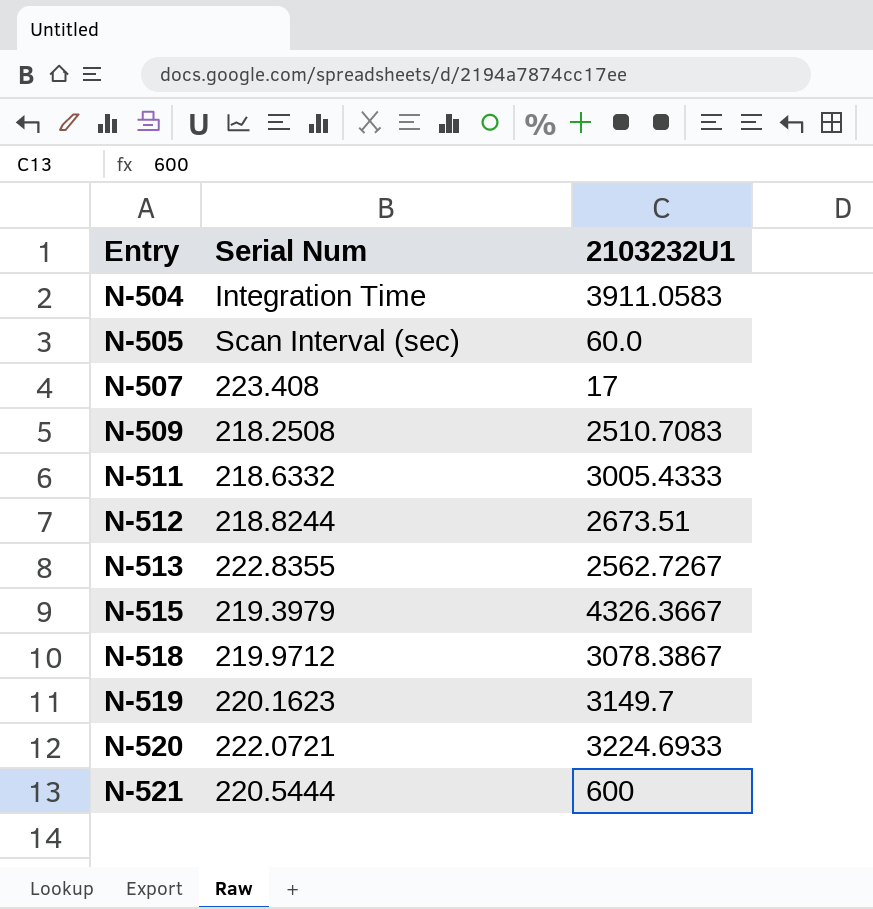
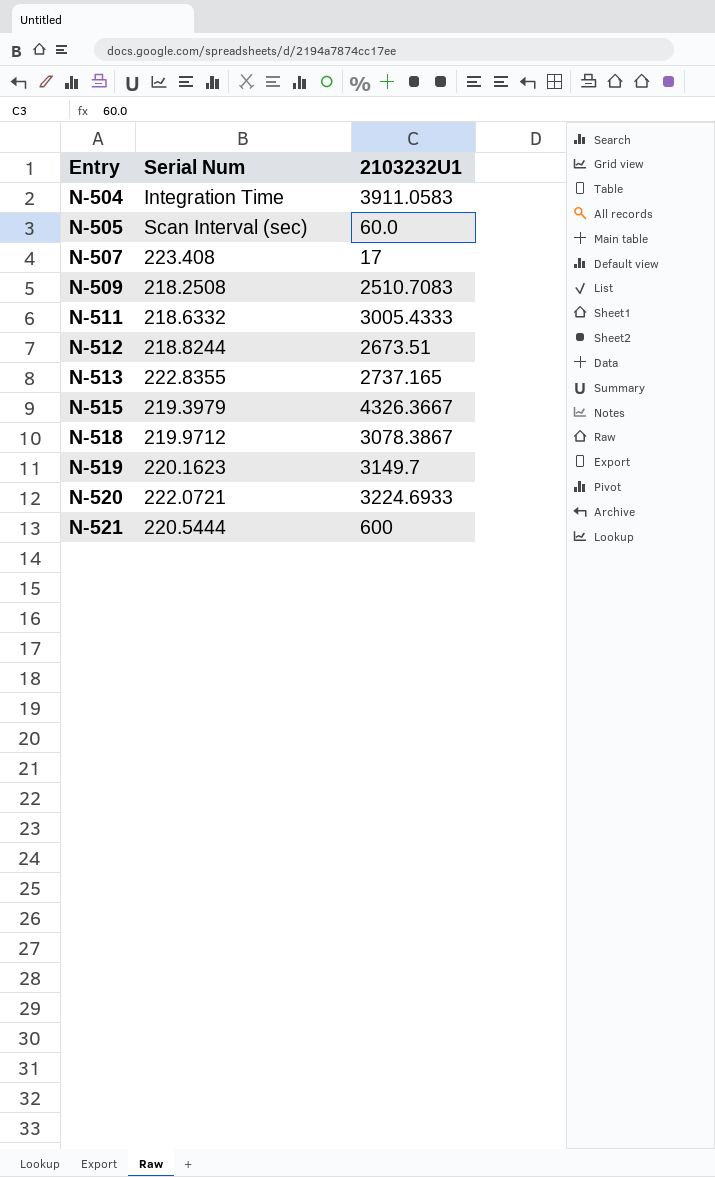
N-513 | 2103232U1: 2562.7267 -> 2737.165

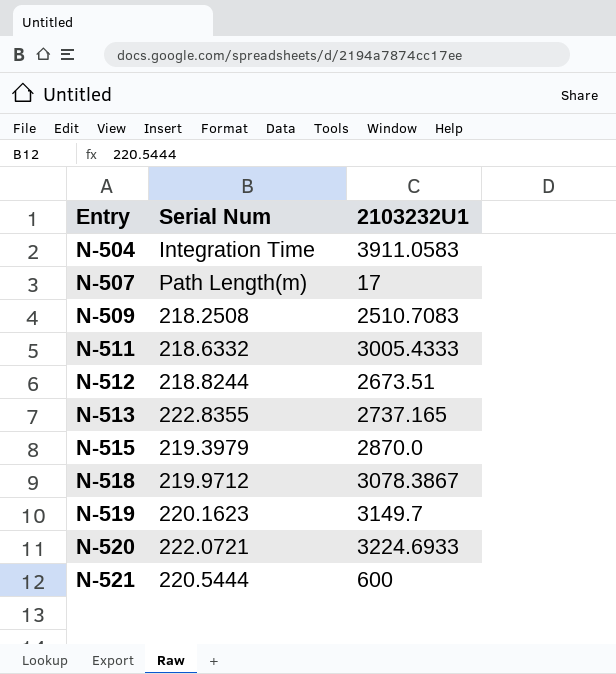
row N-505: Scan Interval (sec) | 60.0 -> none
N-507 | Serial Num: 223.408 -> Path Length(m)
N-515 | 2103232U1: 4326.3667 -> 2870.0

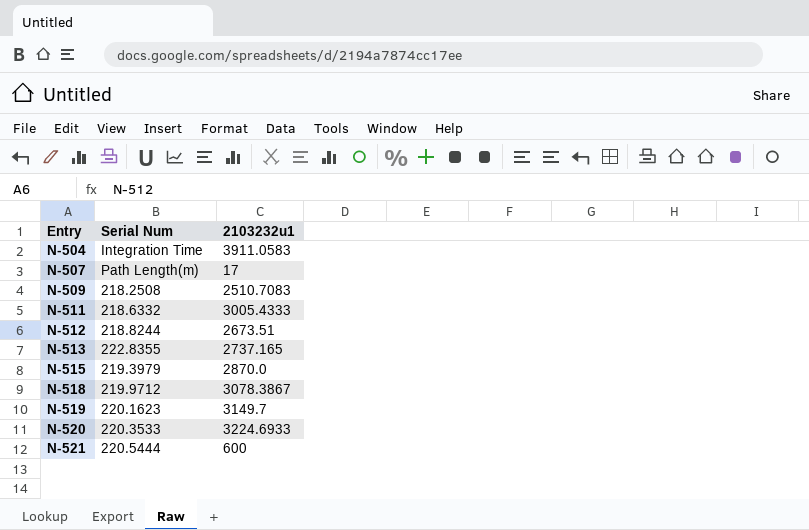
column name: 2103232U1 -> 2103232u1
N-520 | Serial Num: 222.0721 -> 220.3533

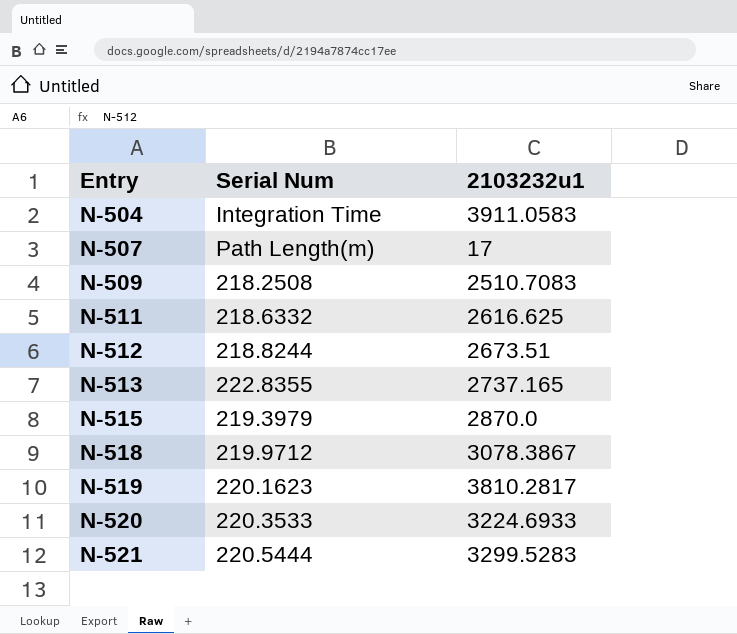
N-511 | 2103232u1: 3005.4333 -> 2616.625
N-519 | 2103232u1: 3149.7 -> 3810.2817
N-521 | 2103232u1: 600 -> 3299.5283

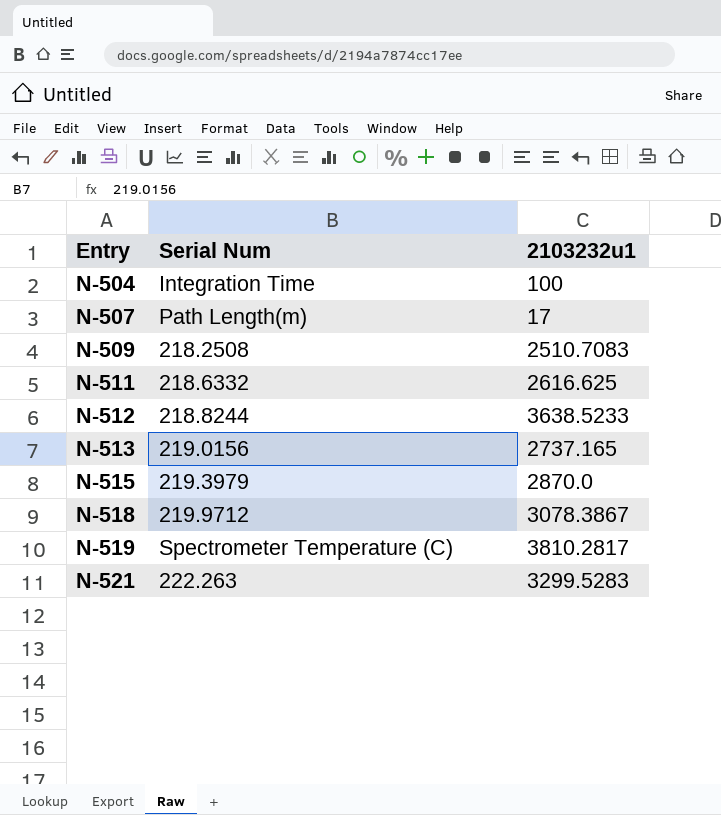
row N-520: 220.3533 | 3224.6933 -> none
N-504 | 2103232u1: 3911.0583 -> 100
N-512 | 2103232u1: 2673.51 -> 3638.5233
N-513 | Serial Num: 222.8355 -> 219.0156
N-519 | Serial Num: 220.1623 -> Spectrometer Temperature (C)
N-521 | Serial Num: 220.5444 -> 222.263

